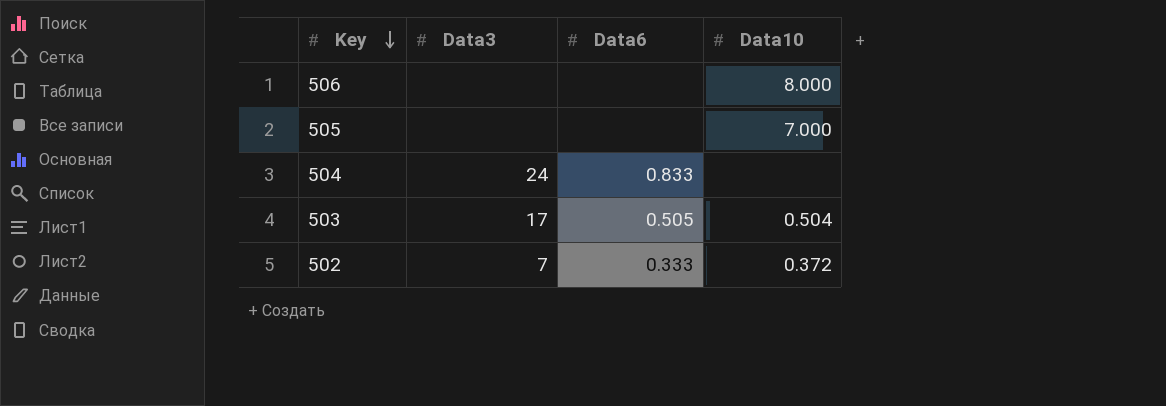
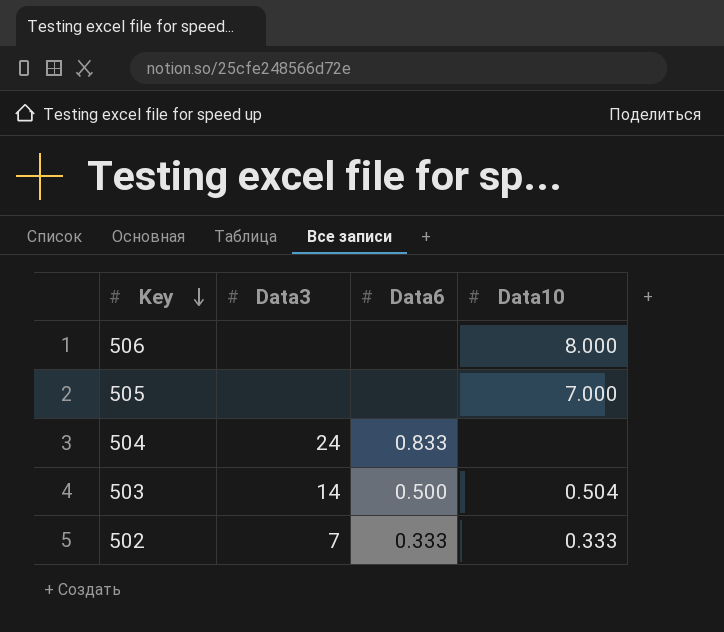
503 | Data3: 17 -> 14
503 | Data6: 0.505 -> 0.500
502 | Data10: 0.372 -> 0.333

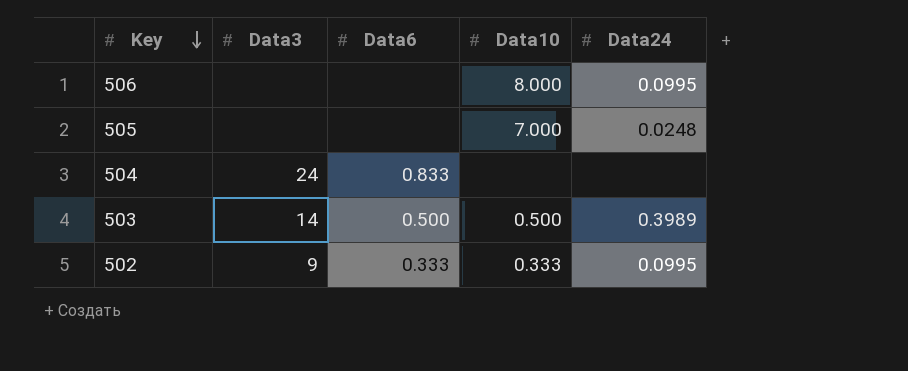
column Data24 | position: none -> 5
503 | Data10: 0.504 -> 0.500
502 | Data3: 7 -> 9

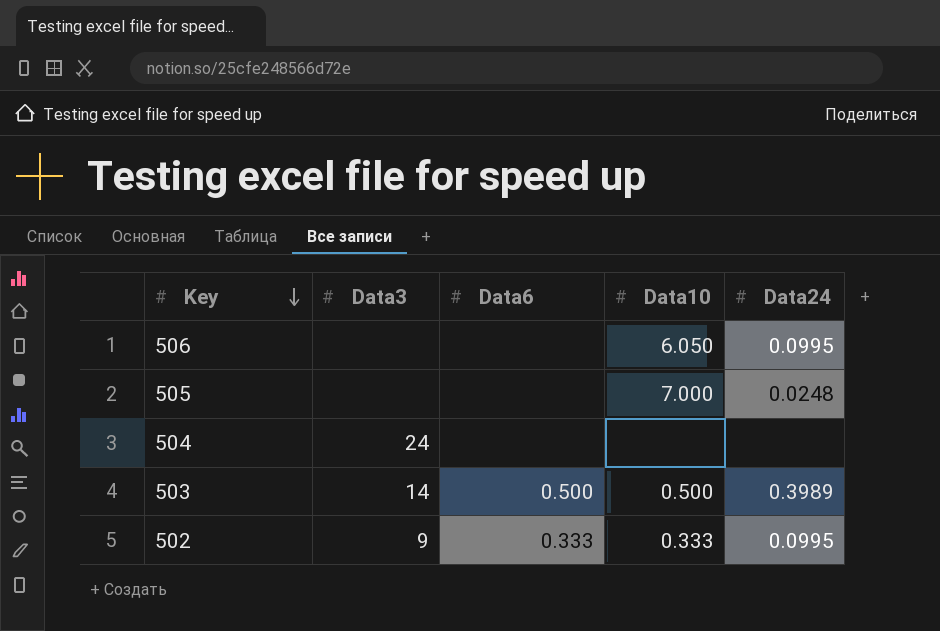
506 | Data10: 8.000 -> 6.050
504 | Data6: 0.833 -> none

